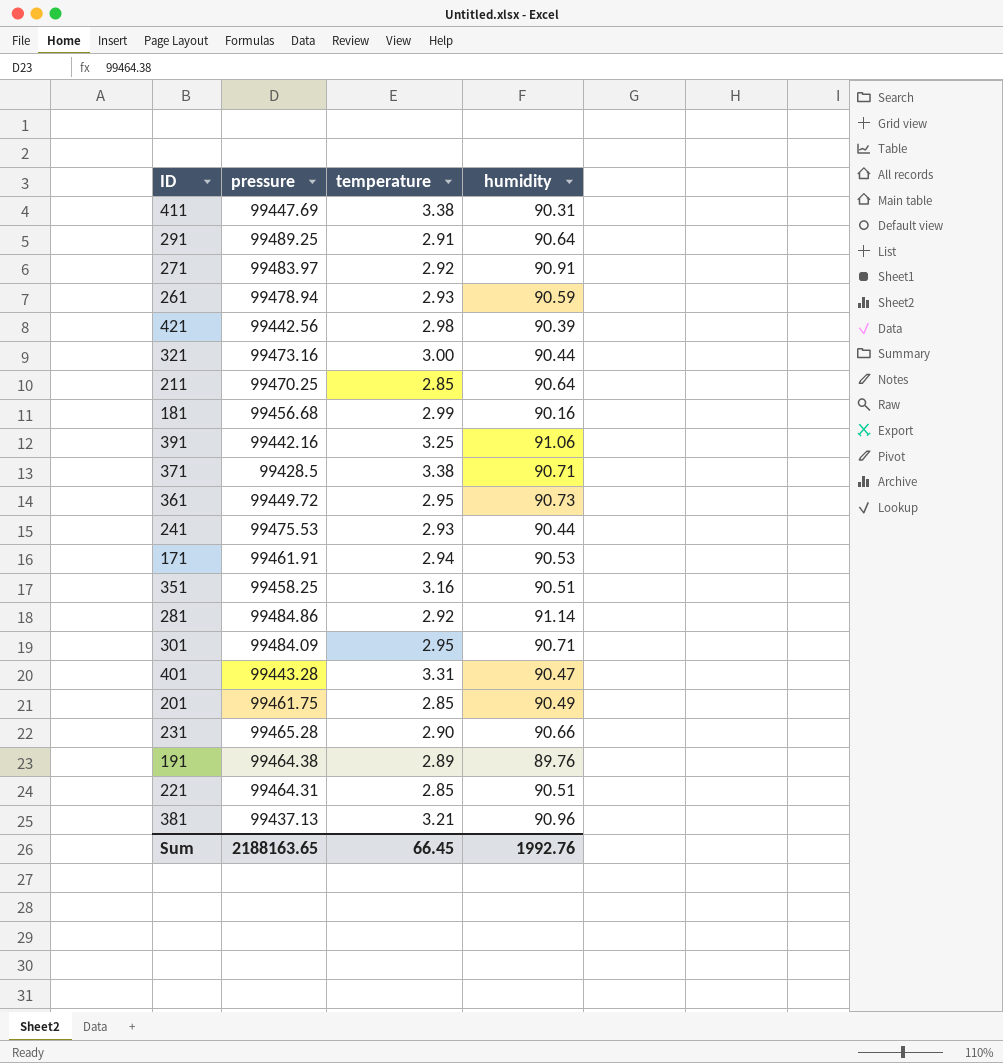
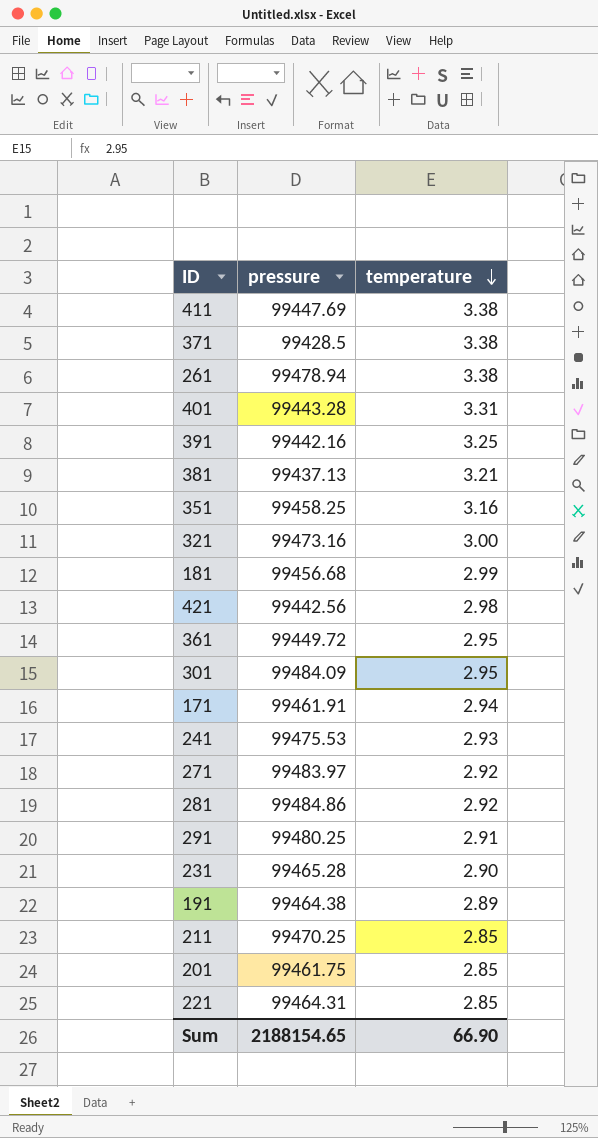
row order: none -> temperature descending
column humidity | position: 4 -> none
261 | temperature: 2.93 -> 3.38
291 | pressure: 99489.25 -> 99480.25
Sum | pressure: 2188163.65 -> 2188154.65
Sum | temperature: 66.45 -> 66.90

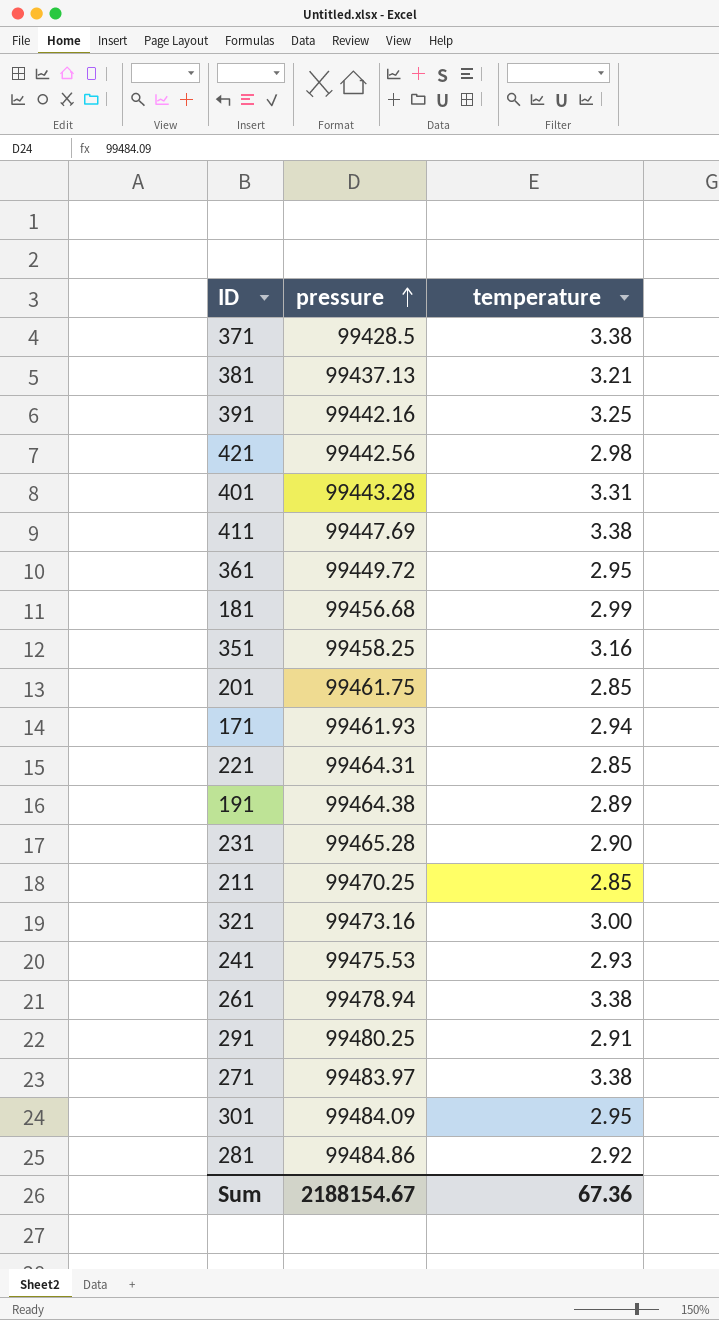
row order: temperature descending -> pressure ascending
171 | pressure: 99461.91 -> 99461.93
271 | temperature: 2.92 -> 3.38
Sum | pressure: 2188154.65 -> 2188154.67
Sum | temperature: 66.90 -> 67.36

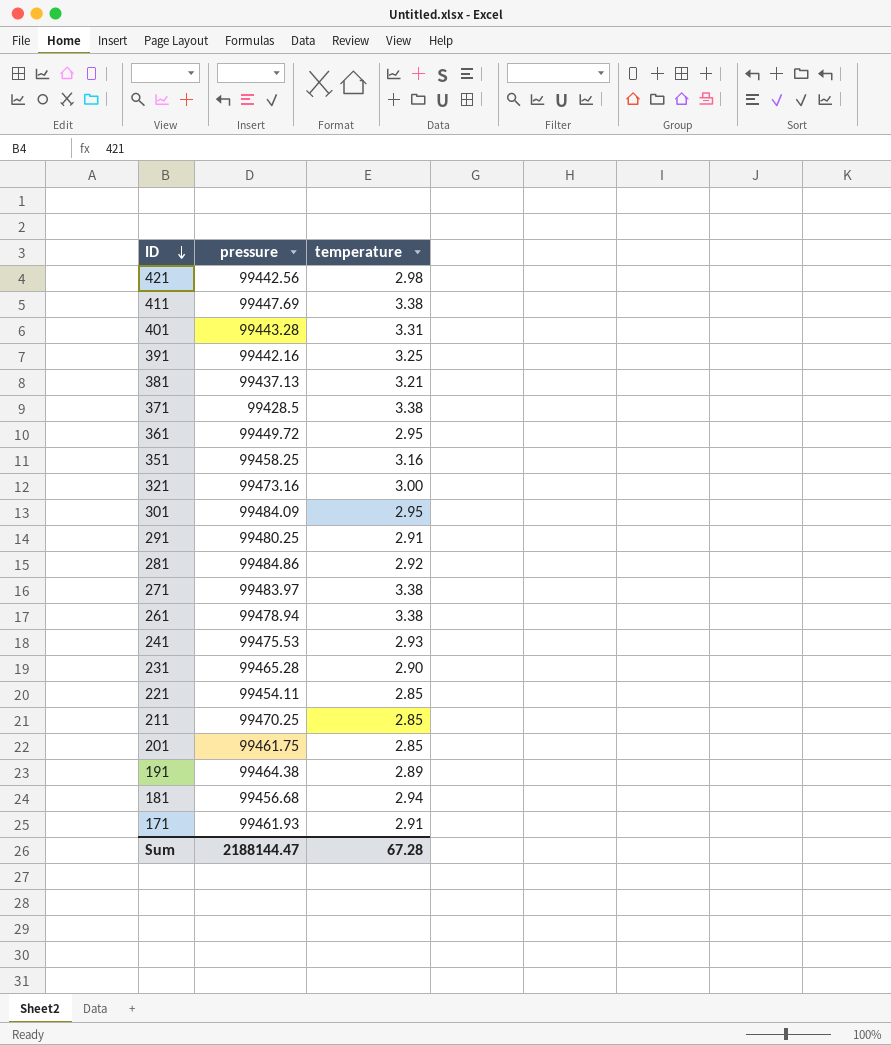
row order: pressure ascending -> ID descending
221 | pressure: 99464.31 -> 99454.11
181 | temperature: 2.99 -> 2.94
171 | temperature: 2.94 -> 2.91
Sum | pressure: 2188154.67 -> 2188144.47
Sum | temperature: 67.36 -> 67.28

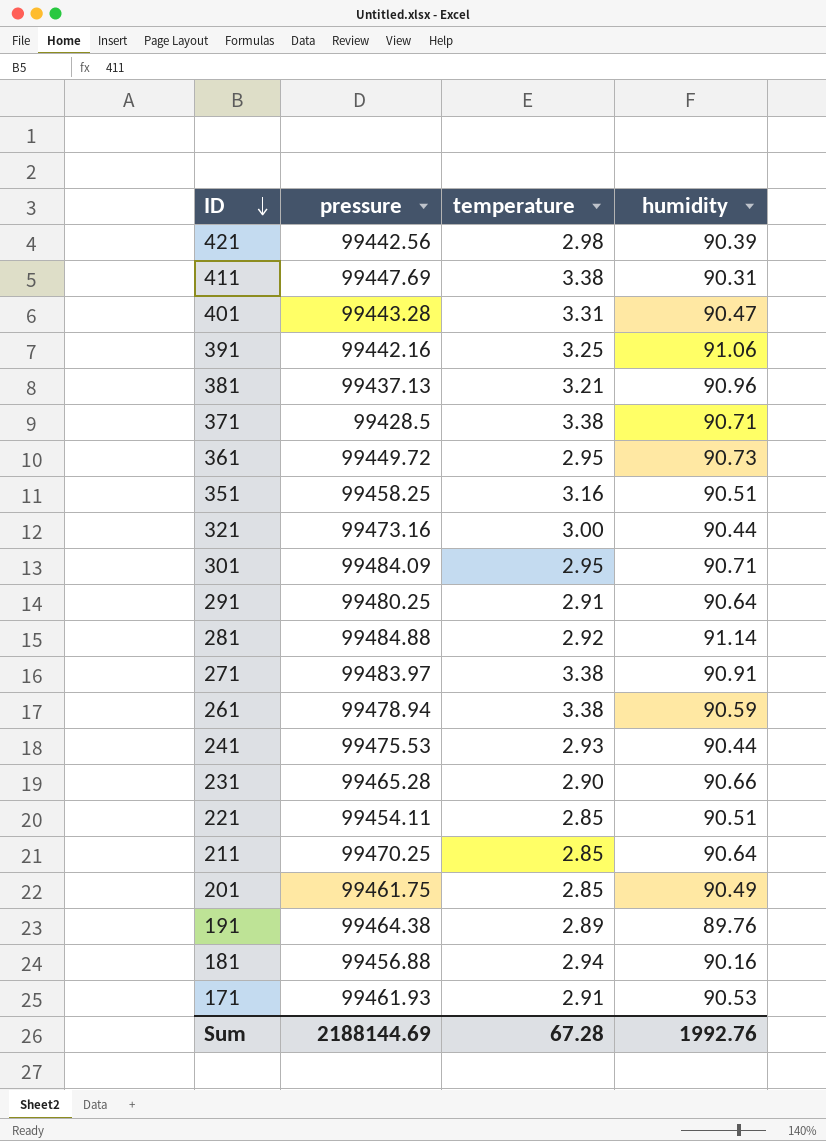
column humidity | position: none -> 4
281 | pressure: 99484.86 -> 99484.88
181 | pressure: 99456.68 -> 99456.88
Sum | pressure: 2188144.47 -> 2188144.69

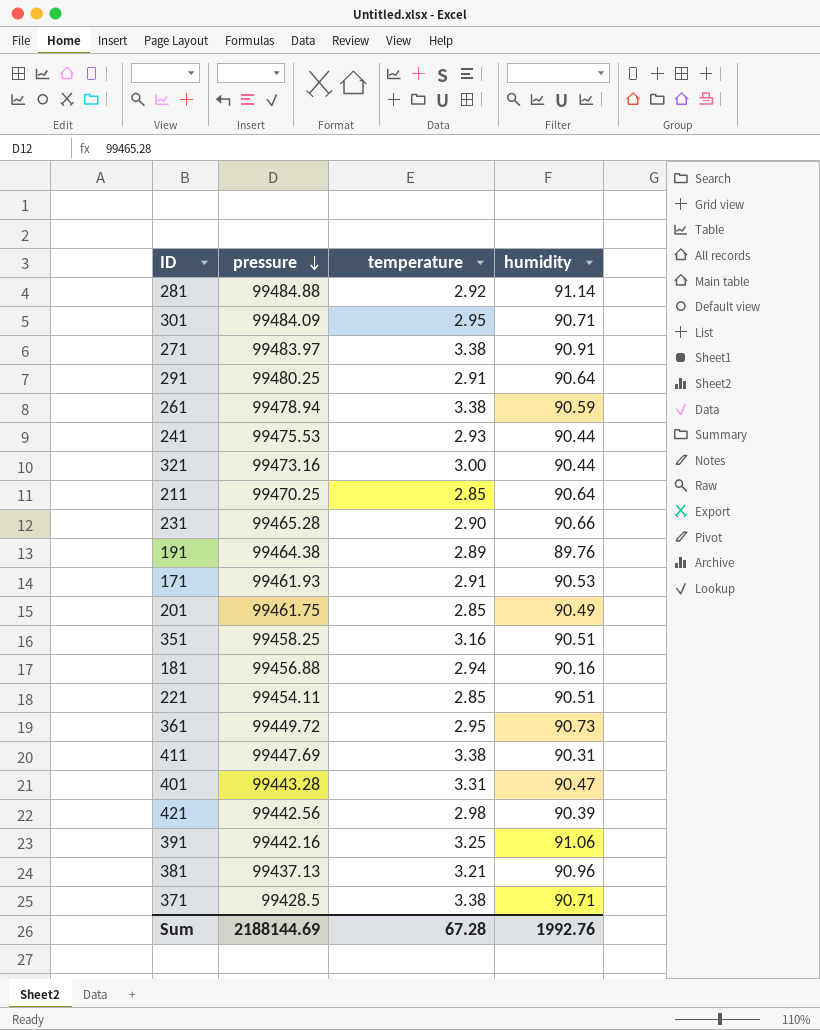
row order: ID descending -> pressure descending

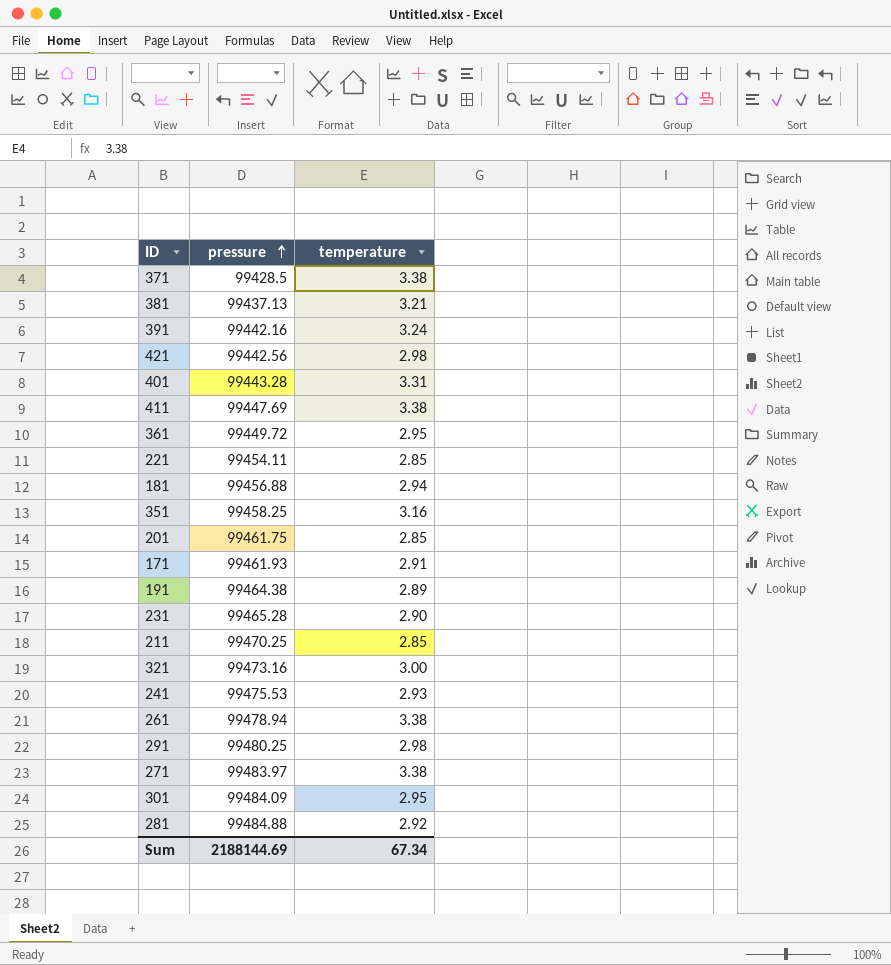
row order: pressure descending -> pressure ascending
column humidity | position: 4 -> none
391 | temperature: 3.25 -> 3.24
291 | temperature: 2.91 -> 2.98
Sum | temperature: 67.28 -> 67.34

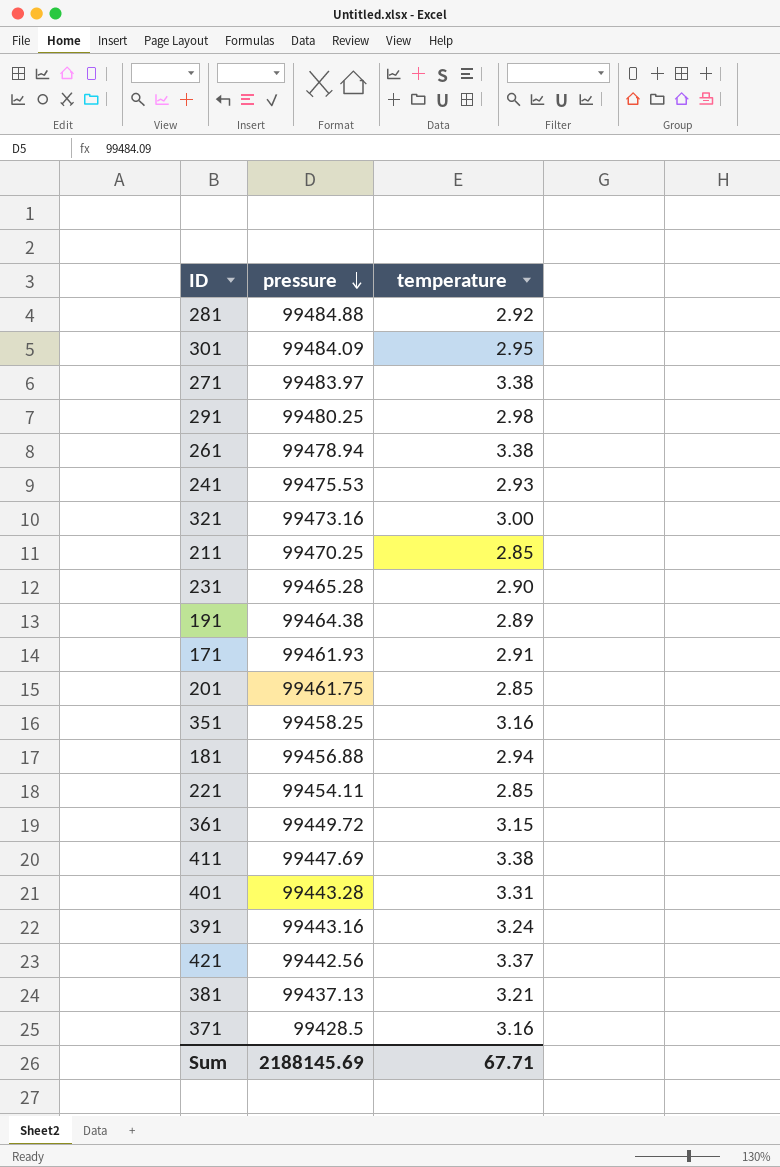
row order: pressure ascending -> pressure descending
361 | temperature: 2.95 -> 3.15
391 | pressure: 99442.16 -> 99443.16
421 | temperature: 2.98 -> 3.37
371 | temperature: 3.38 -> 3.16
Sum | pressure: 2188144.69 -> 2188145.69
Sum | temperature: 67.34 -> 67.71

